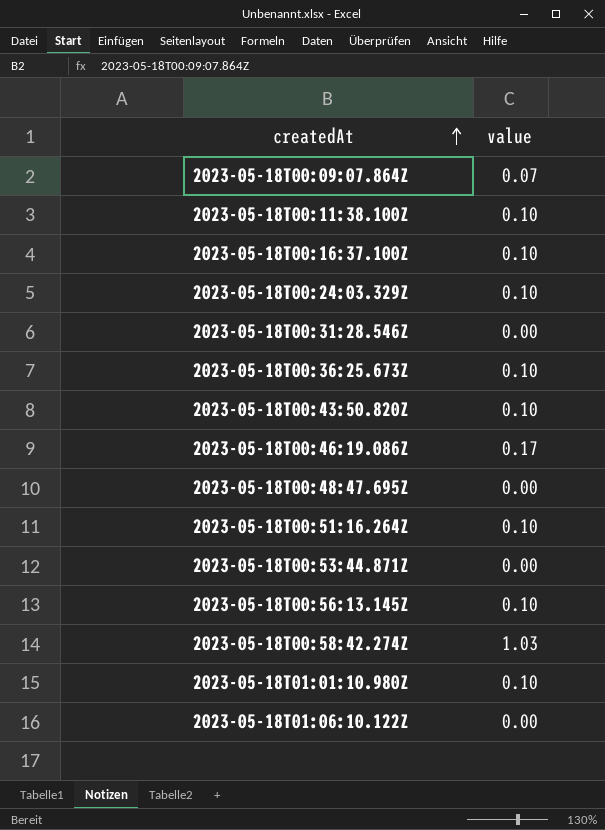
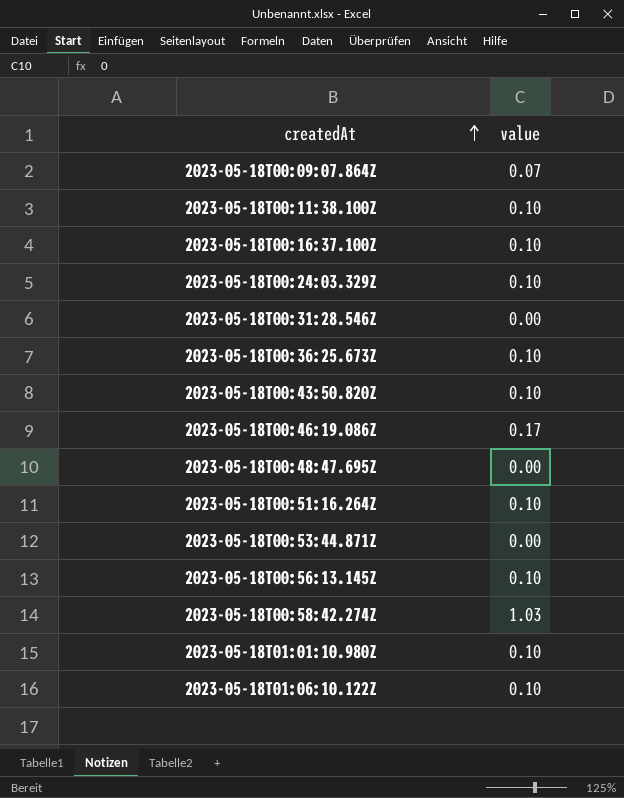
2023-05-18T01:06:10.122Z | value: 0.00 -> 0.10

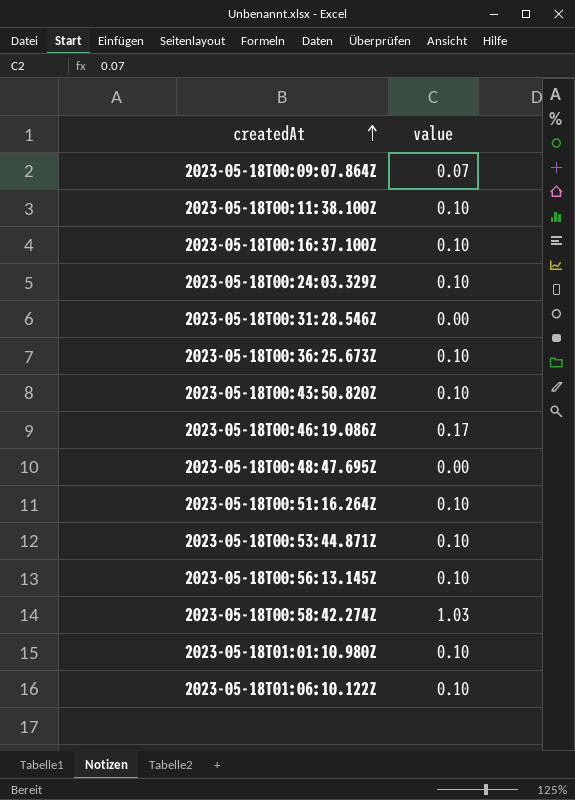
2023-05-18T00:53:44.871Z | value: 0.00 -> 0.10

